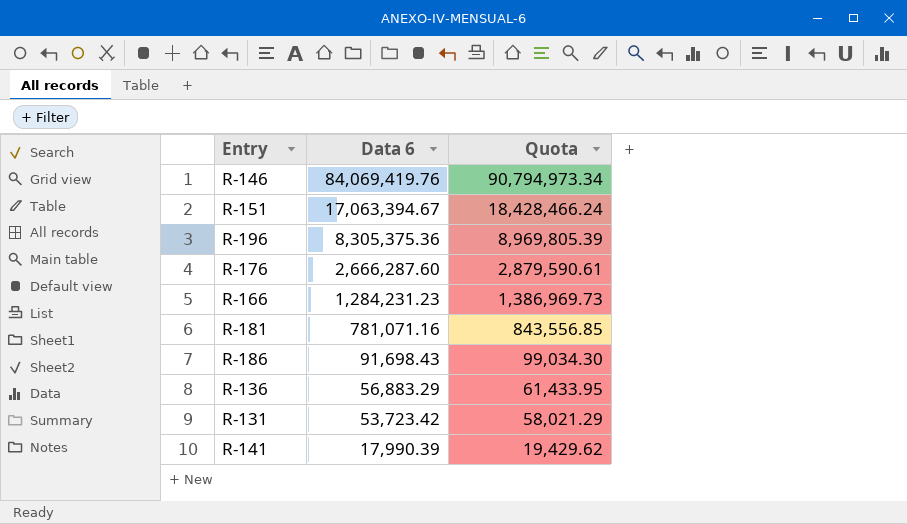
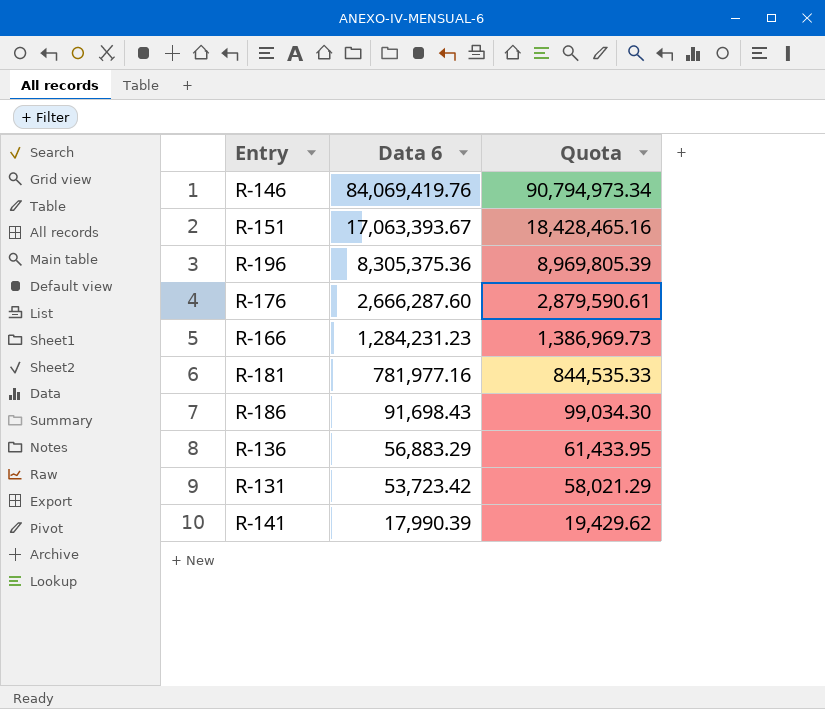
R-151 | Data 6: 17,063,394.67 -> 17,063,393.67
R-151 | Quota: 18,428,466.24 -> 18,428,465.16
R-181 | Data 6: 781,071.16 -> 781,977.16
R-181 | Quota: 843,556.85 -> 844,535.33

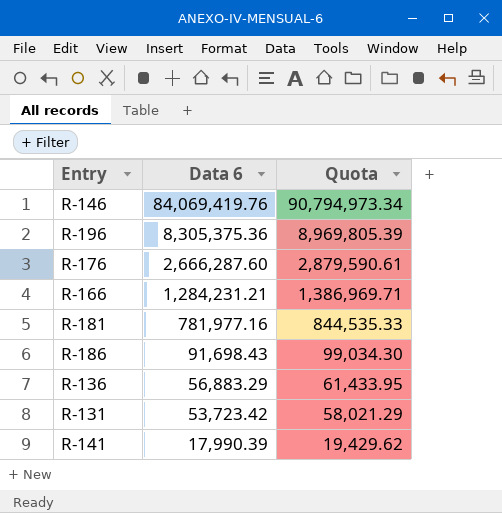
row R-151: 17,063,393.67 | 18,428,465.16 -> none
R-166 | Data 6: 1,284,231.23 -> 1,284,231.21
R-166 | Quota: 1,386,969.73 -> 1,386,969.71

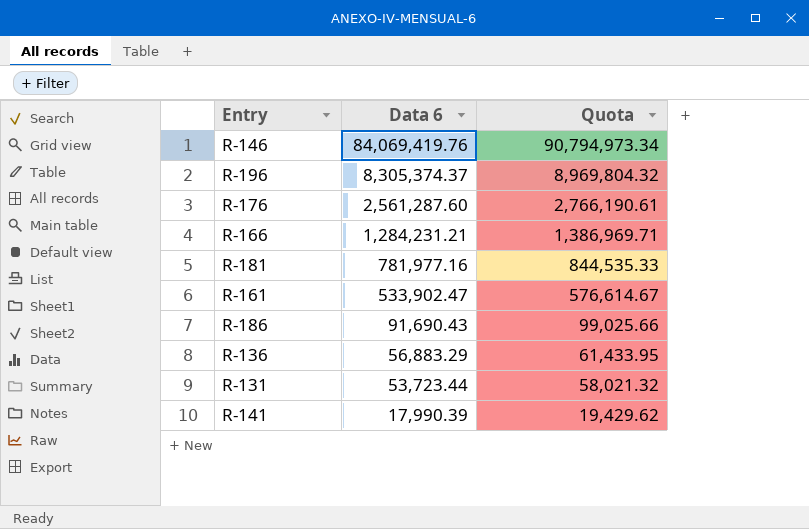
R-196 | Data 6: 8,305,375.36 -> 8,305,374.37
R-196 | Quota: 8,969,805.39 -> 8,969,804.32
R-176 | Data 6: 2,666,287.60 -> 2,561,287.60
R-176 | Quota: 2,879,590.61 -> 2,766,190.61
row R-161: none -> 533,902.47 | 576,614.67
R-186 | Data 6: 91,698.43 -> 91,690.43
R-186 | Quota: 99,034.30 -> 99,025.66
R-131 | Data 6: 53,723.42 -> 53,723.44
R-131 | Quota: 58,021.29 -> 58,021.32

